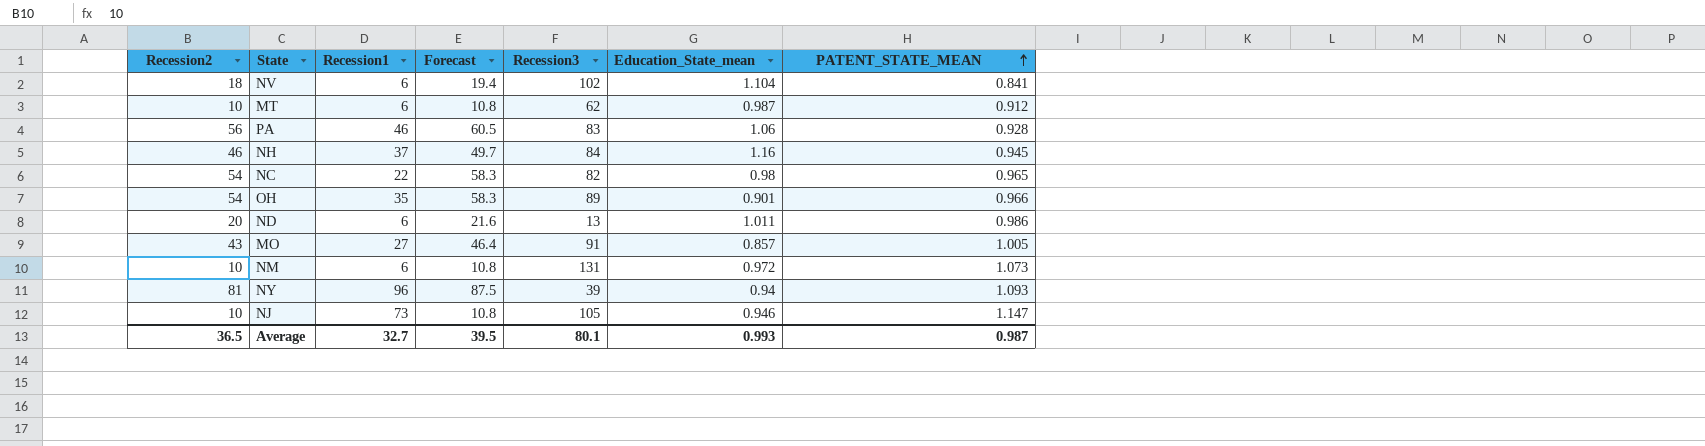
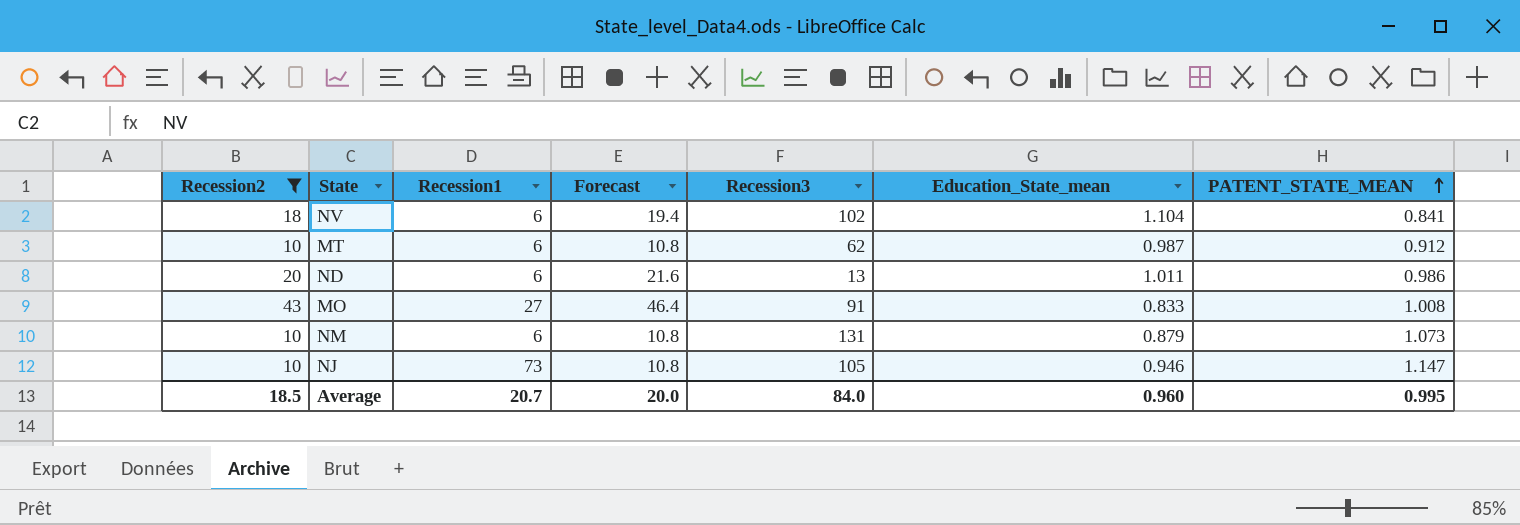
filter: none -> Recession2 <= 43
MO | Education_State_mean: 0.857 -> 0.833
MO | PATENT_STATE_MEAN: 1.005 -> 1.008
NM | Education_State_mean: 0.972 -> 0.879
Average | Recession2: 36.5 -> 18.5
Average | Recession1: 32.7 -> 20.7
Average | Forecast: 39.5 -> 20.0
Average | Recession3: 80.1 -> 84.0
Average | Education_State_mean: 0.993 -> 0.960
Average | PATENT_STATE_MEAN: 0.987 -> 0.995

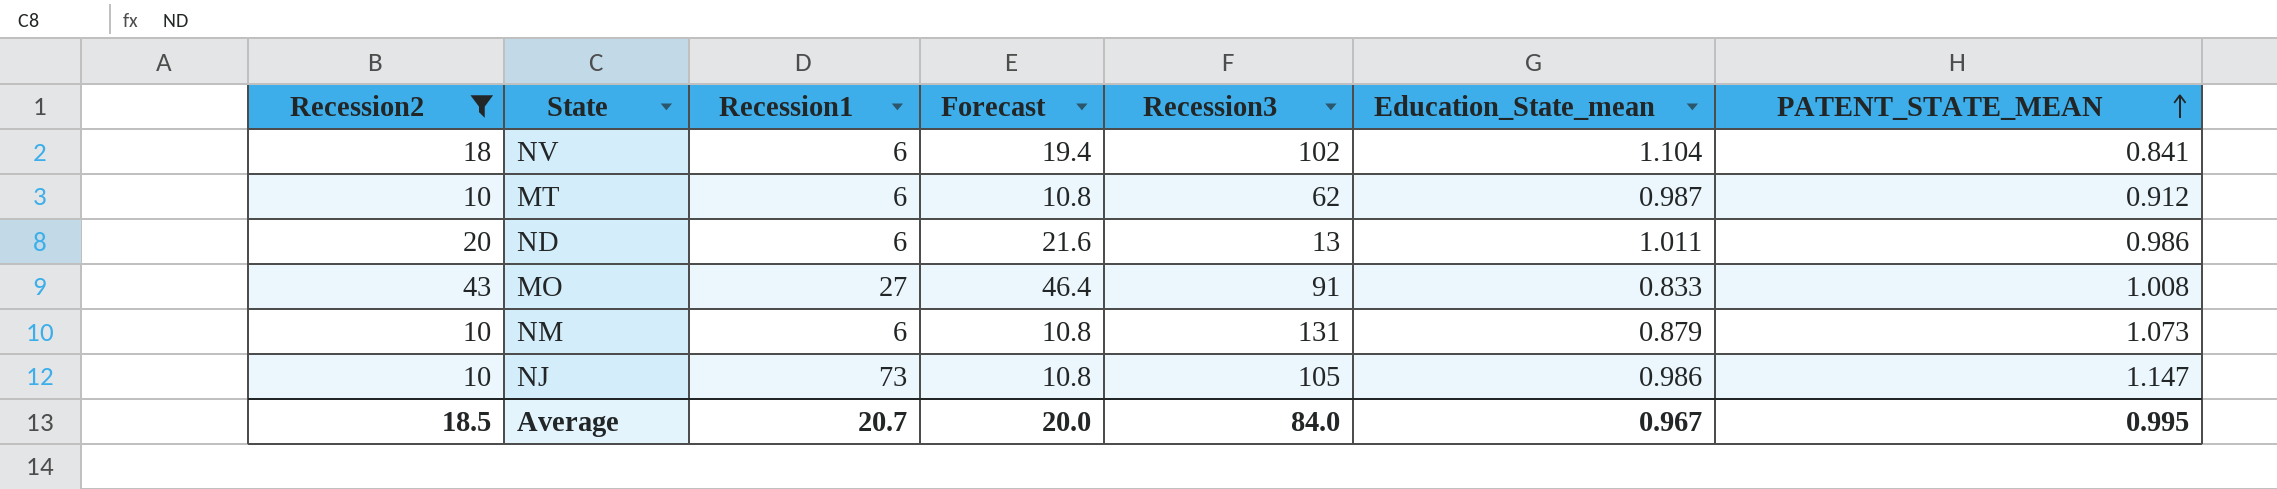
NJ | Education_State_mean: 0.946 -> 0.986
Average | Education_State_mean: 0.960 -> 0.967

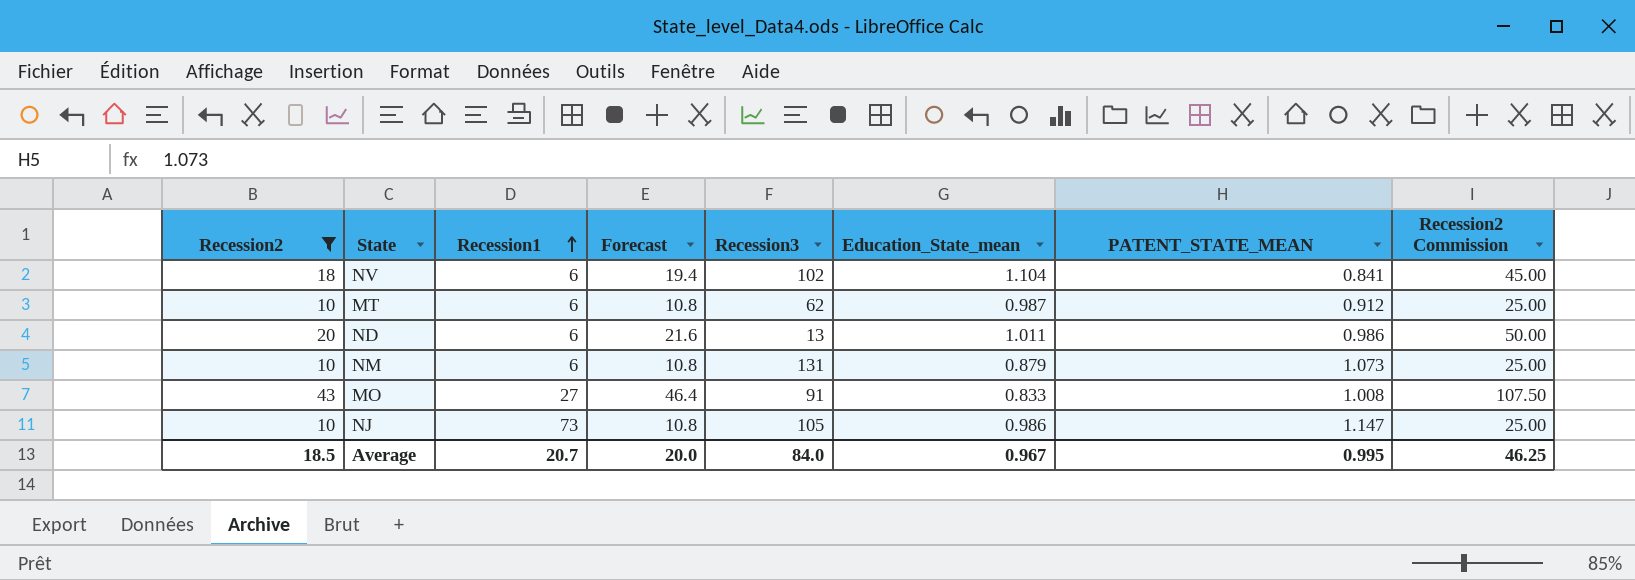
row order: PATENT_STATE_MEAN ascending -> Recession1 ascending
column Recession2 Commission | formula: none -> [Recession2] * 2.5

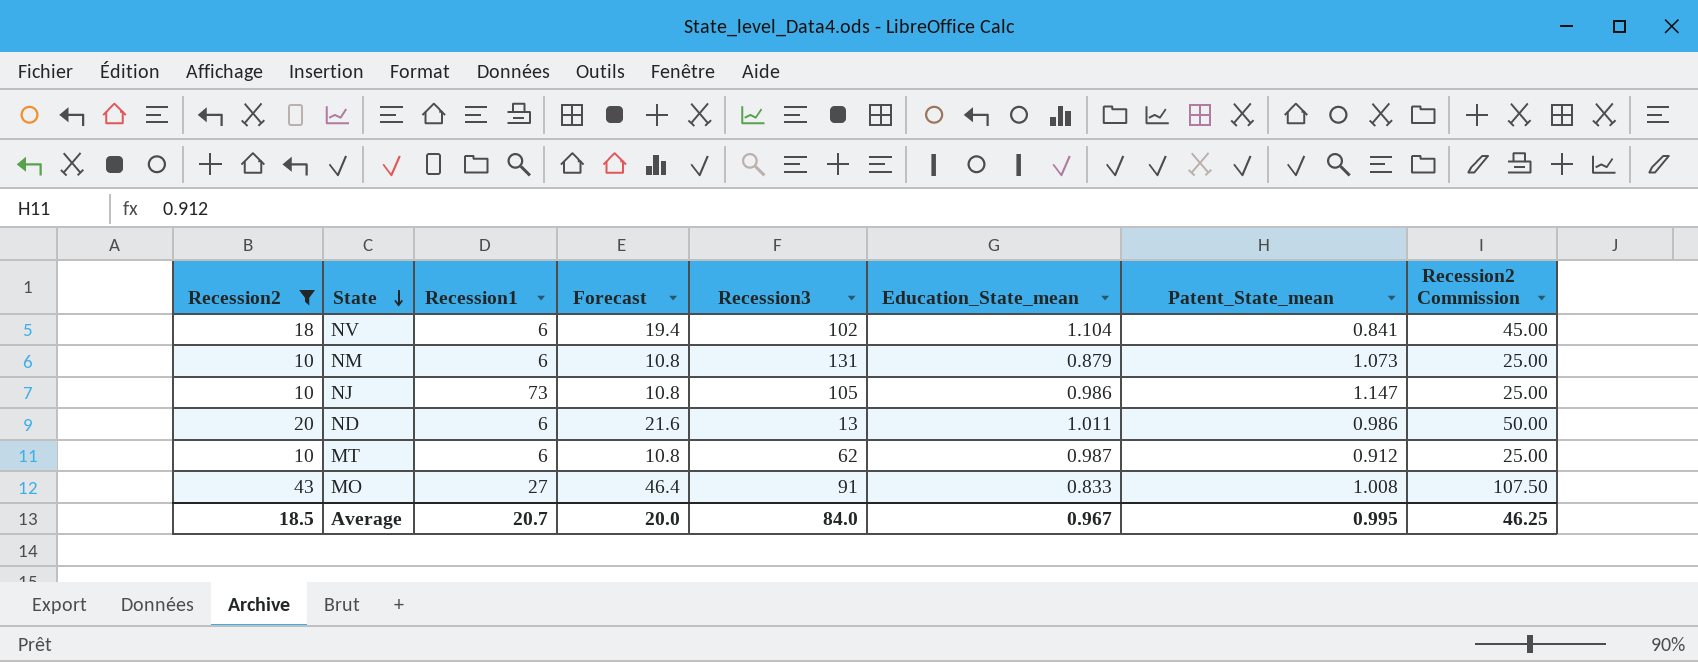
row order: Recession1 ascending -> State descending
column name: PATENT_STATE_MEAN -> Patent_State_mean

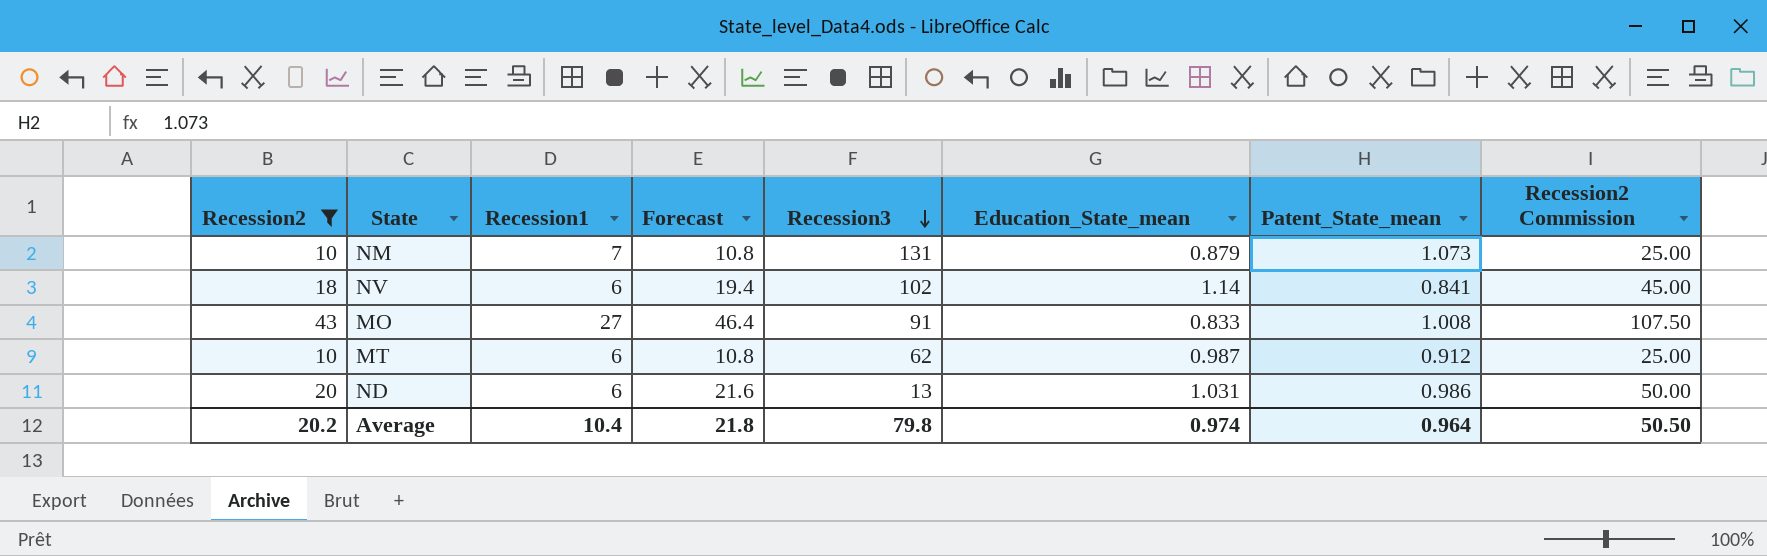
row order: State descending -> Recession3 descending
row NJ: 10 | 73 | 10.8 | 105 | 0.986 | 1.147 | 25.00 -> none
NM | Recession1: 6 -> 7
NV | Education_State_mean: 1.104 -> 1.14
ND | Education_State_mean: 1.011 -> 1.031
Average | Recession2: 18.5 -> 20.2
Average | Recession1: 20.7 -> 10.4
Average | Forecast: 20.0 -> 21.8
Average | Recession3: 84.0 -> 79.8
Average | Education_State_mean: 0.967 -> 0.974
Average | Patent_State_mean: 0.995 -> 0.964
Average | Recession2 Commission: 46.25 -> 50.50

